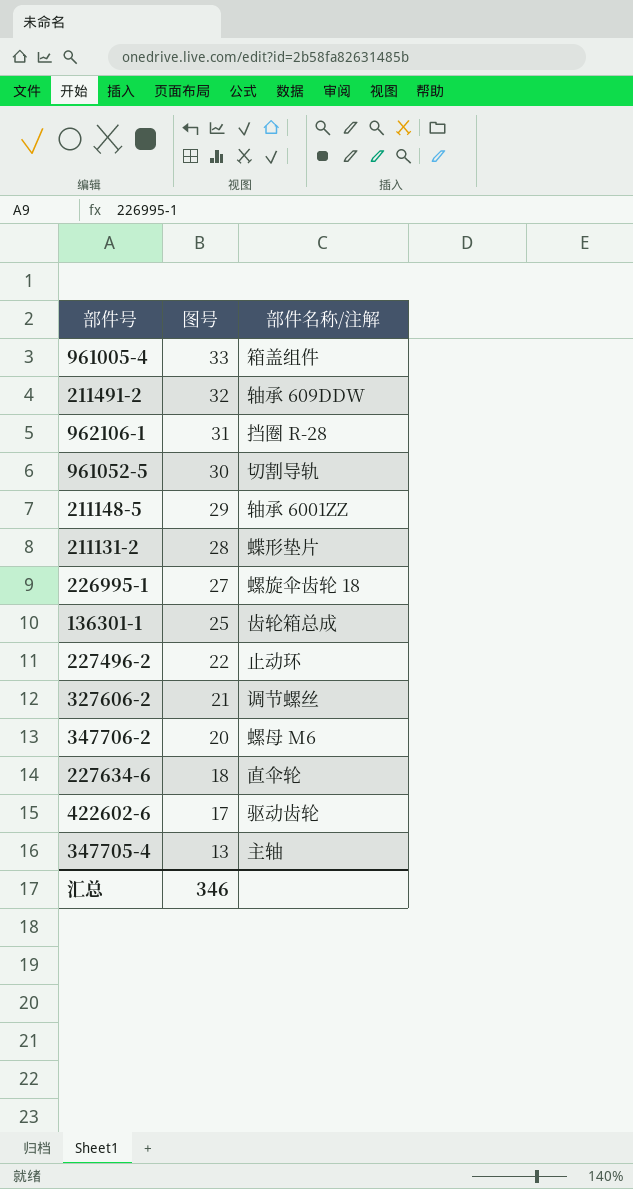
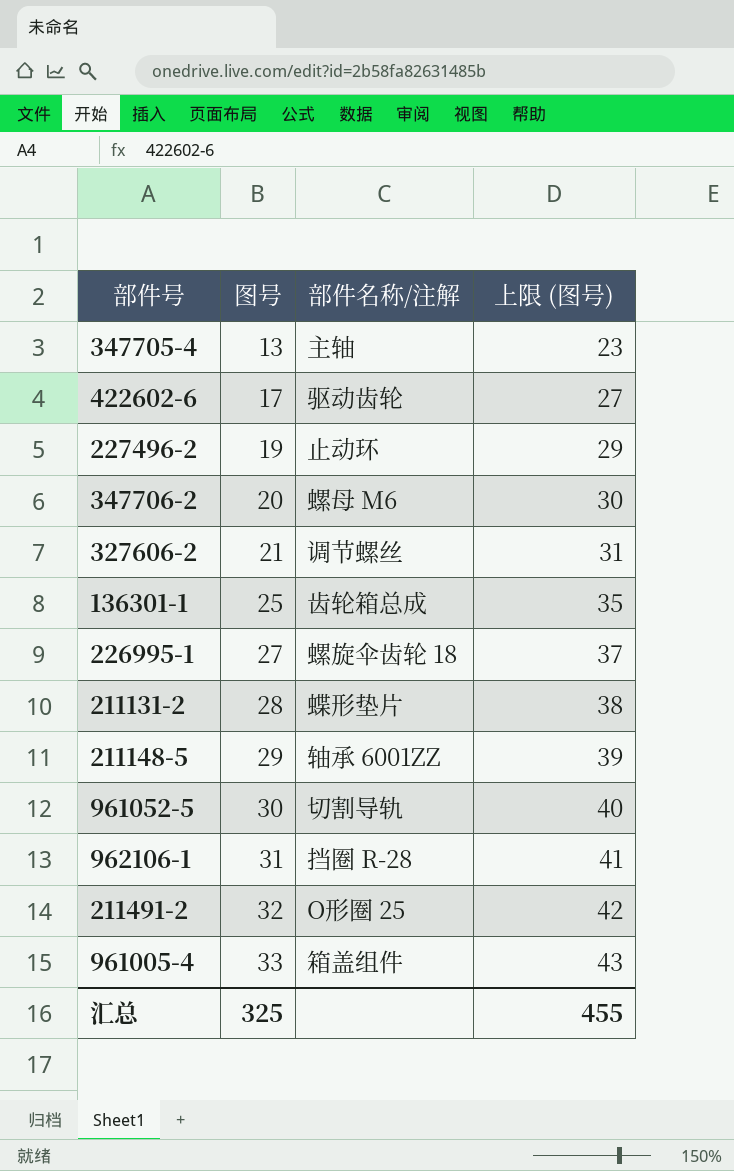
row order: 图号 descending -> 图号 ascending
column 上限 (图号) | formula: none -> [图号] + 10
row 227634-6: 18 | 直伞轮 -> none
227496-2 | 图号: 22 -> 19
211491-2 | 部件名称/注解: 轴承 609DDW -> O形圈 25
汇总 | 图号: 346 -> 325

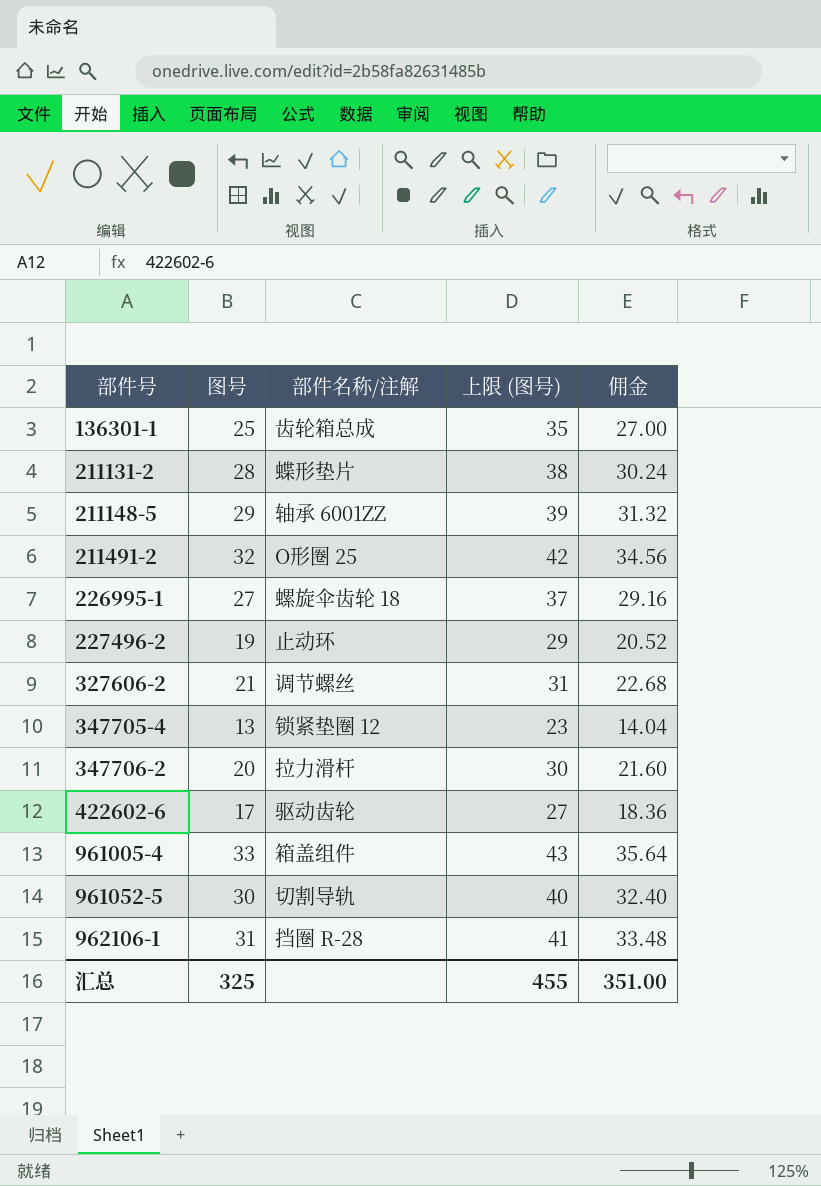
row order: 图号 ascending -> 部件号 ascending
column 佣金 | formula: none -> [图号] * 1.08
347705-4 | 部件名称/注解: 主轴 -> 锁紧垫圈 12
347706-2 | 部件名称/注解: 螺母 M6 -> 拉力滑杆

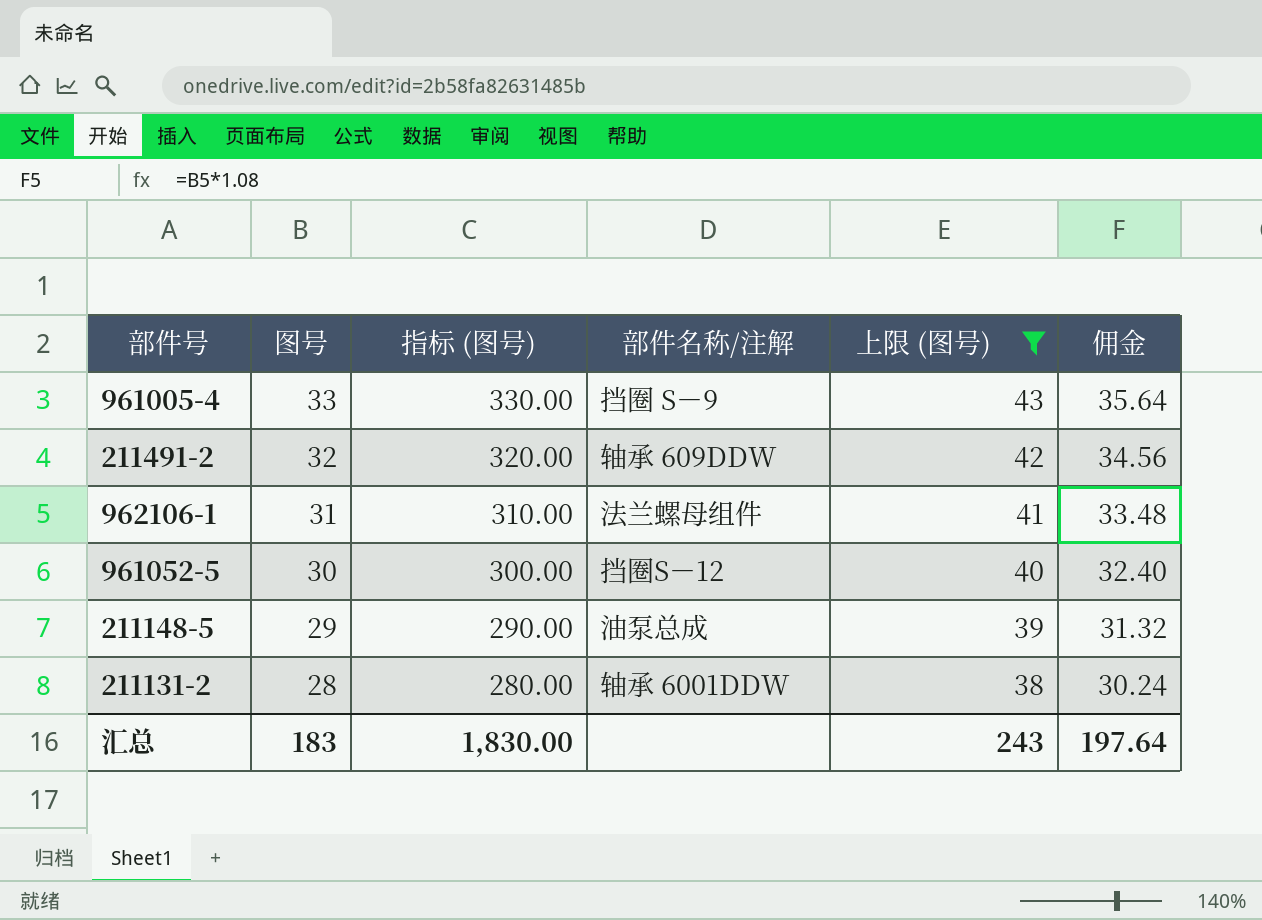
filter: none -> 上限 (图号) >= 38
row order: 部件号 ascending -> 图号 descending
column 指标 (图号) | formula: none -> [图号] * 10
961005-4 | 部件名称/注解: 箱盖组件 -> 挡圈 S－9
211491-2 | 部件名称/注解: O形圈 25 -> 轴承 609DDW
962106-1 | 部件名称/注解: 挡圈 R-28 -> 法兰螺母组件
961052-5 | 部件名称/注解: 切割导轨 -> 挡圈S－12
211148-5 | 部件名称/注解: 轴承 6001ZZ -> 油泵总成
211131-2 | 部件名称/注解: 蝶形垫片 -> 轴承 6001DDW
汇总 | 图号: 325 -> 183
汇总 | 上限 (图号): 455 -> 243
汇总 | 佣金: 351.00 -> 197.64

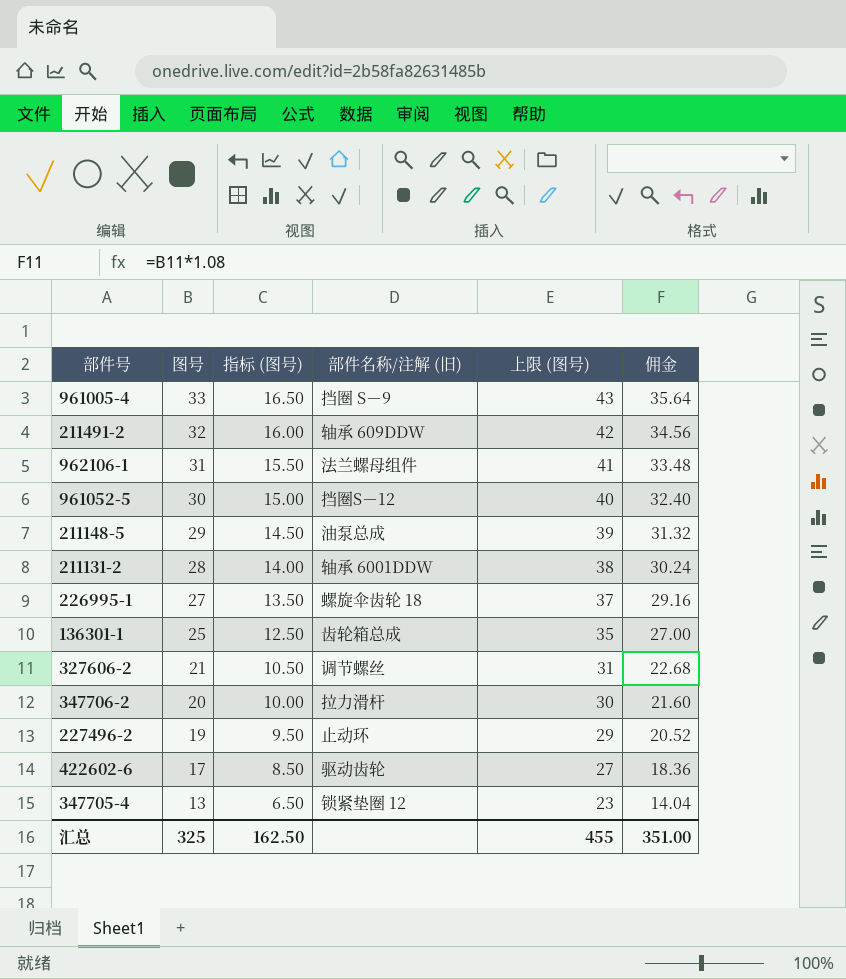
filter: 上限 (图号) >= 38 -> none
column 指标 (图号) | formula: [图号] * 10 -> [图号] * 0.5
column name: 部件名称/注解 -> 部件名称/注解 (旧)
汇总 | 图号: 183 -> 325
汇总 | 指标 (图号): 1,830.00 -> 162.50
汇总 | 上限 (图号): 243 -> 455
汇总 | 佣金: 197.64 -> 351.00

